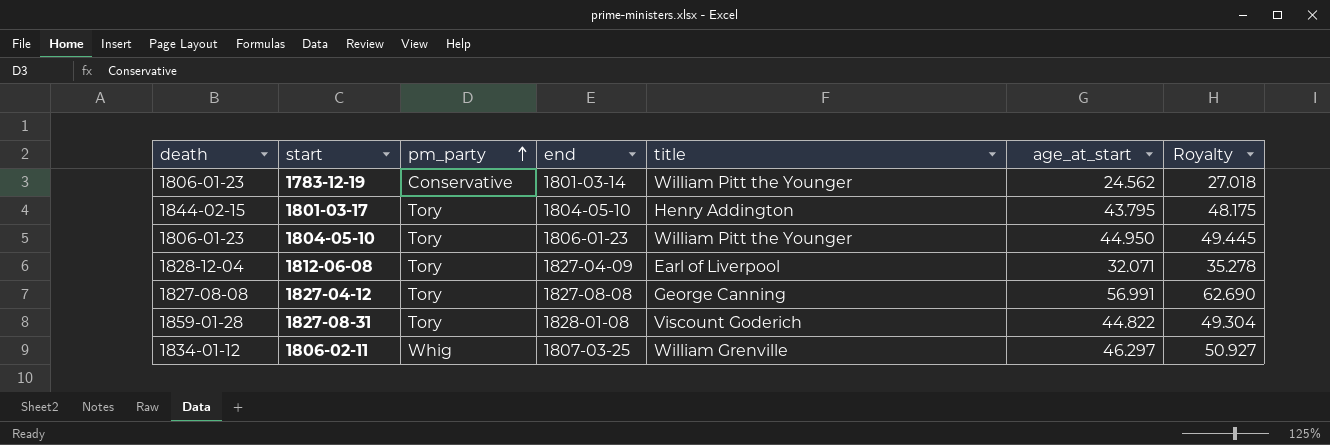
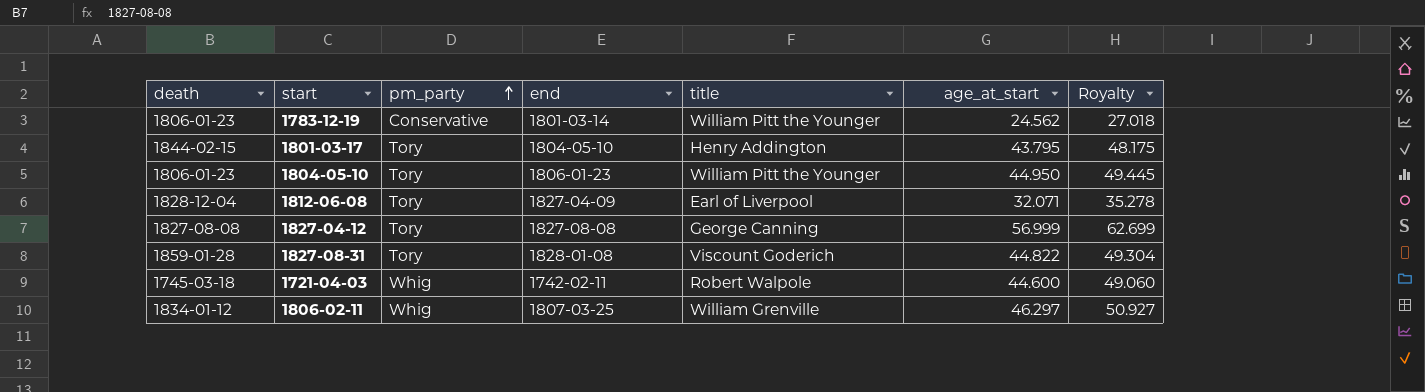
1827-04-12 | age_at_start: 56.991 -> 56.999
1827-04-12 | Royalty: 62.690 -> 62.699
row 1721-04-03: none -> 1745-03-18 | Whig | 1742-02-11 | Robert Walpole | 44.600 | 49.060

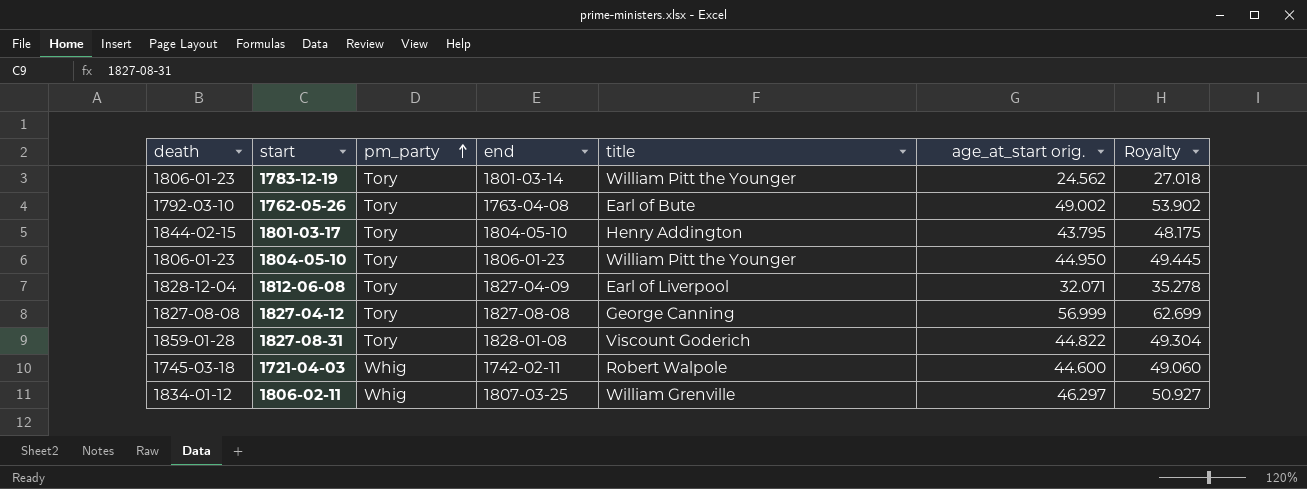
column name: age_at_start -> age_at_start orig.
1783-12-19 | pm_party: Conservative -> Tory
row 1762-05-26: none -> 1792-03-10 | Tory | 1763-04-08 | Earl of Bute | 49.002 | 53.902

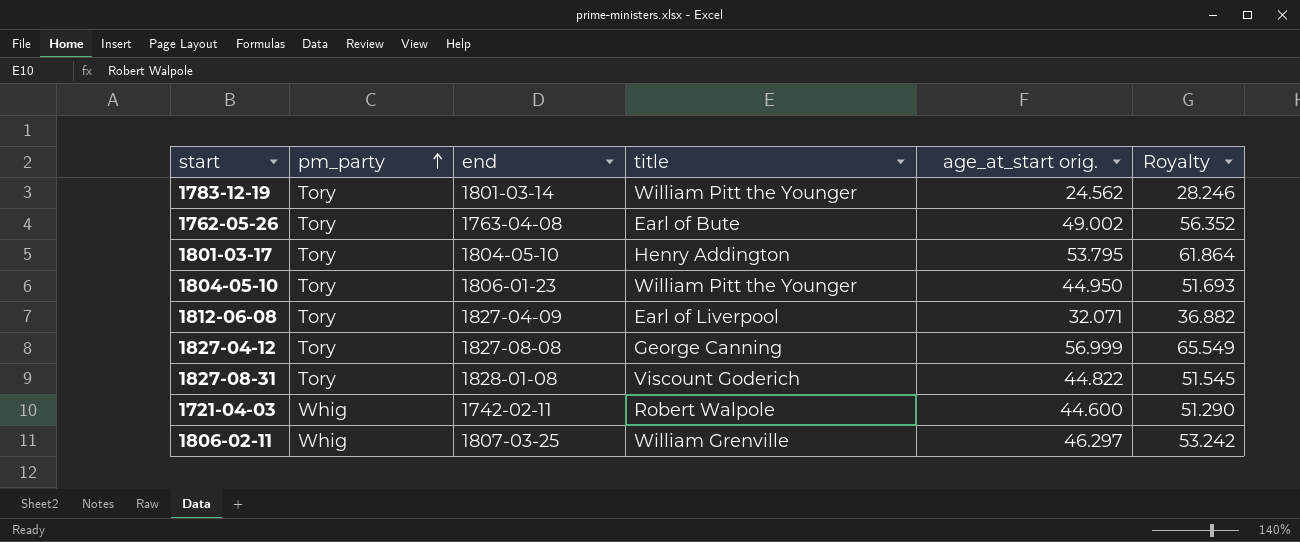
column death | position: 1 -> none
column Royalty | formula: [age_at_start orig.] * 1.1 -> [age_at_start orig.] * 1.15
1801-03-17 | age_at_start orig.: 43.795 -> 53.795

